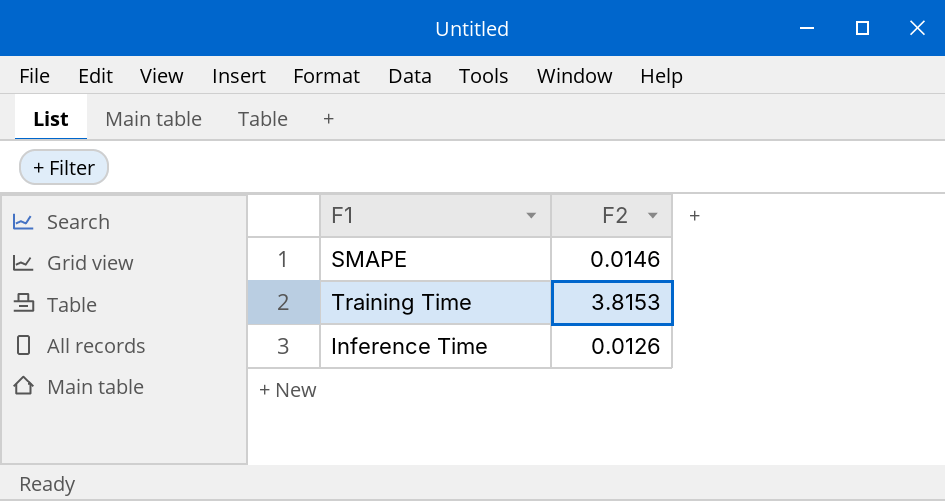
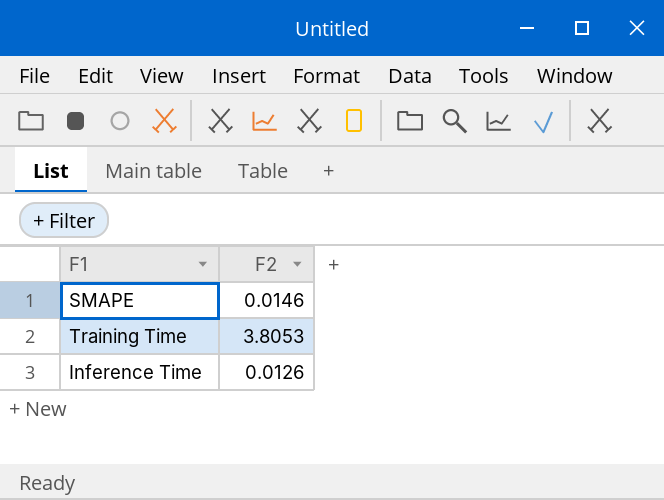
Training Time | F2: 3.8153 -> 3.8053

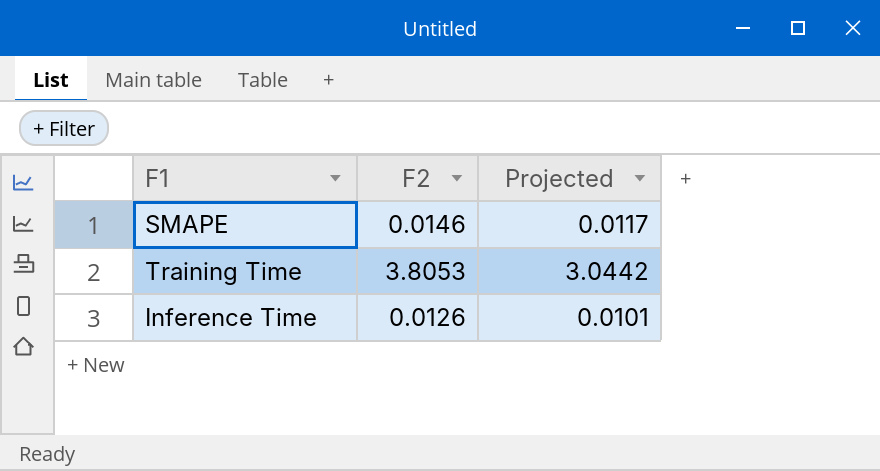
column Projected | formula: none -> [F2] * 0.8

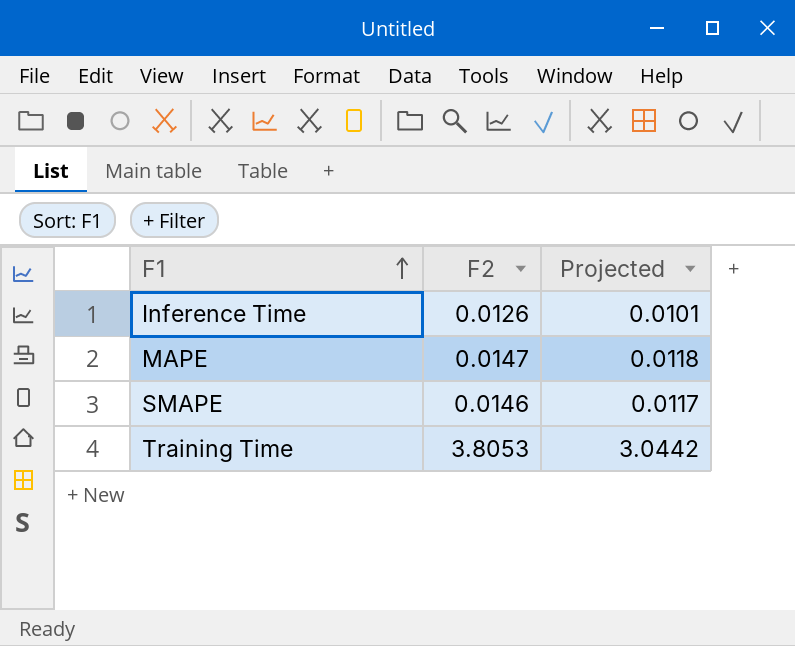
row order: none -> F1 ascending
row MAPE: none -> 0.0147 | 0.0118

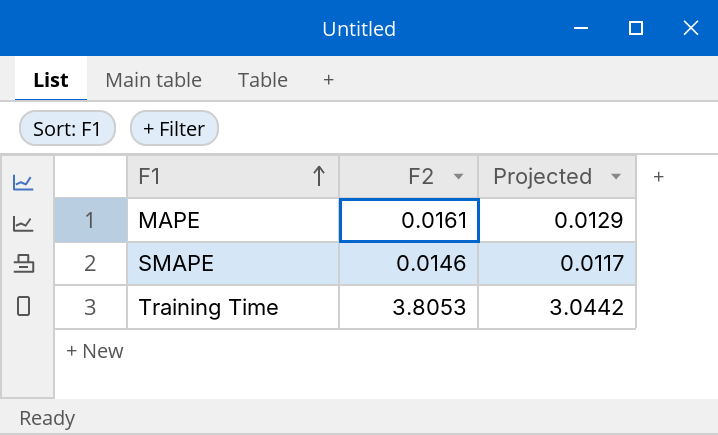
row Inference Time: 0.0126 | 0.0101 -> none
MAPE | F2: 0.0147 -> 0.0161
MAPE | Projected: 0.0118 -> 0.0129

